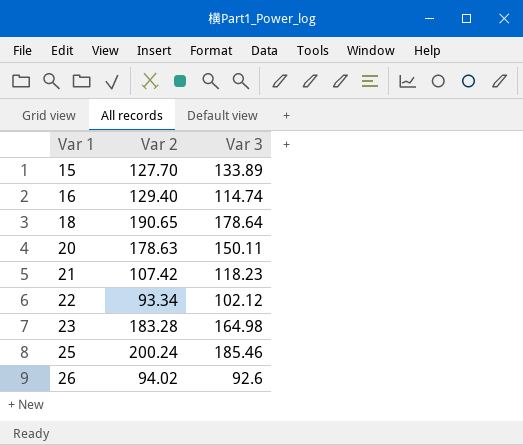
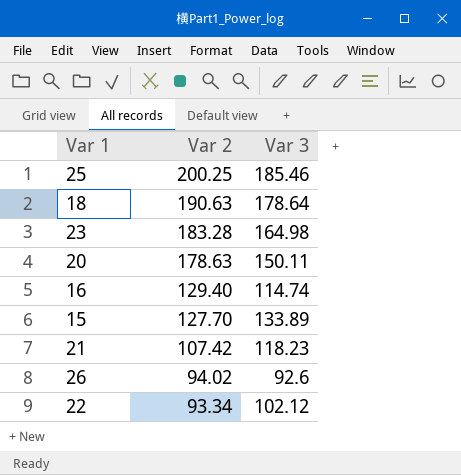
row order: Var 1 ascending -> Var 2 descending
25 | Var 2: 200.24 -> 200.25
18 | Var 2: 190.65 -> 190.63

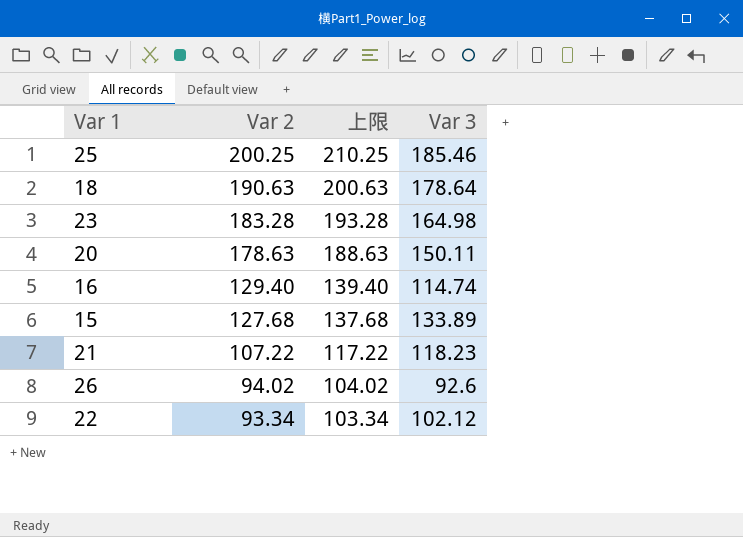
column 上限 | formula: none -> [Var 2] + 10
15 | Var 2: 127.70 -> 127.68
21 | Var 2: 107.42 -> 107.22

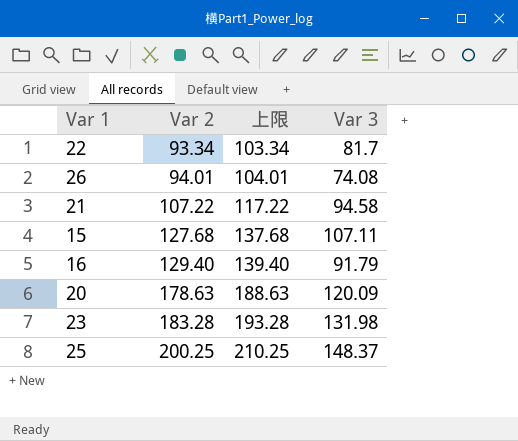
row order: Var 2 descending -> Var 2 ascending
row 18: 190.63 | 200.63 | 178.64 -> none
22 | Var 3: 102.12 -> 81.7
26 | Var 2: 94.02 -> 94.01
26 | 上限: 104.02 -> 104.01
26 | Var 3: 92.6 -> 74.08
21 | Var 3: 118.23 -> 94.58
15 | Var 3: 133.89 -> 107.11
16 | Var 3: 114.74 -> 91.79
20 | Var 3: 150.11 -> 120.09
23 | Var 3: 164.98 -> 131.98
25 | Var 3: 185.46 -> 148.37

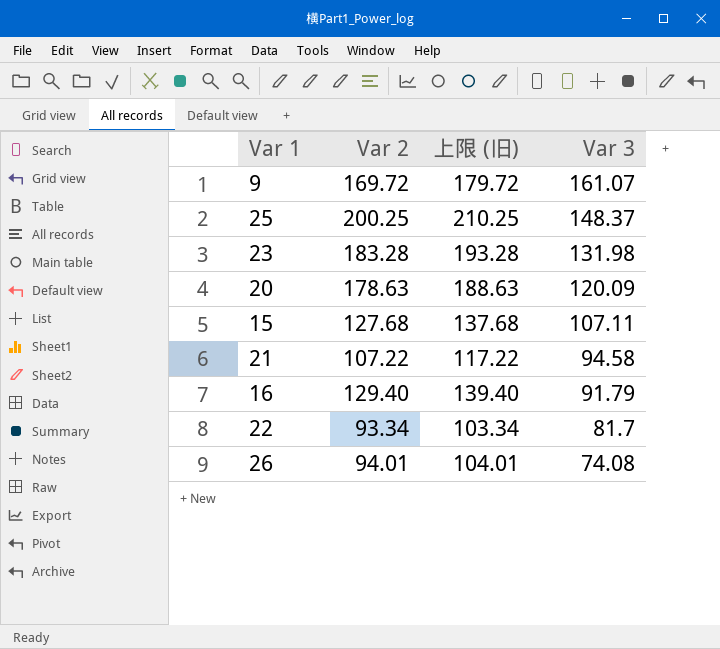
row order: Var 2 ascending -> Var 3 descending
column name: 上限 -> 上限 (旧)
row 9: none -> 169.72 | 179.72 | 161.07

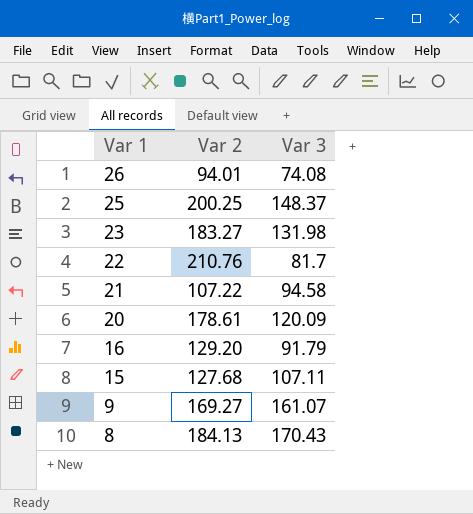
row order: Var 3 descending -> Var 1 descending
column 上限 (旧) | formula: [Var 2] + 10 -> none
23 | Var 2: 183.28 -> 183.27
22 | Var 2: 93.34 -> 210.76
20 | Var 2: 178.63 -> 178.61
16 | Var 2: 129.40 -> 129.20
9 | Var 2: 169.72 -> 169.27
row 8: none -> 184.13 | 170.43

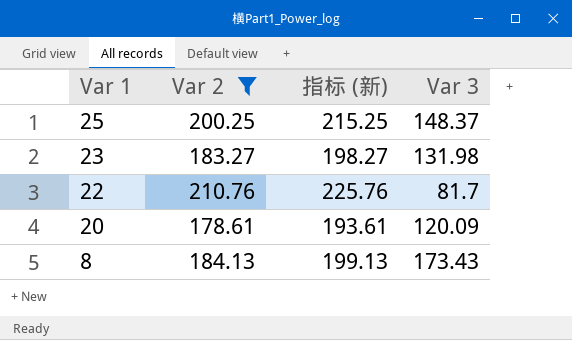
filter: none -> Var 2 >= 178.61
column 指标 (新) | formula: none -> [Var 2] + 15
8 | Var 3: 170.43 -> 173.43

